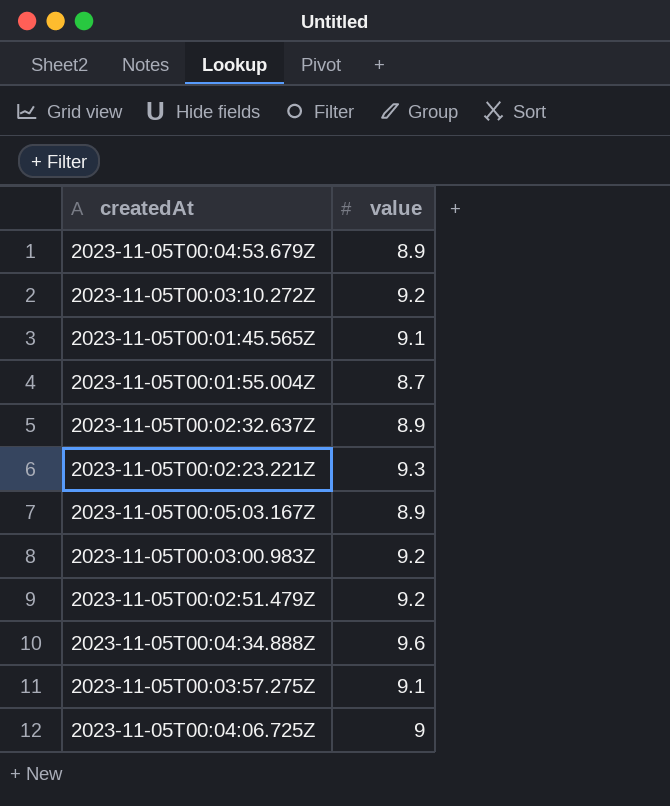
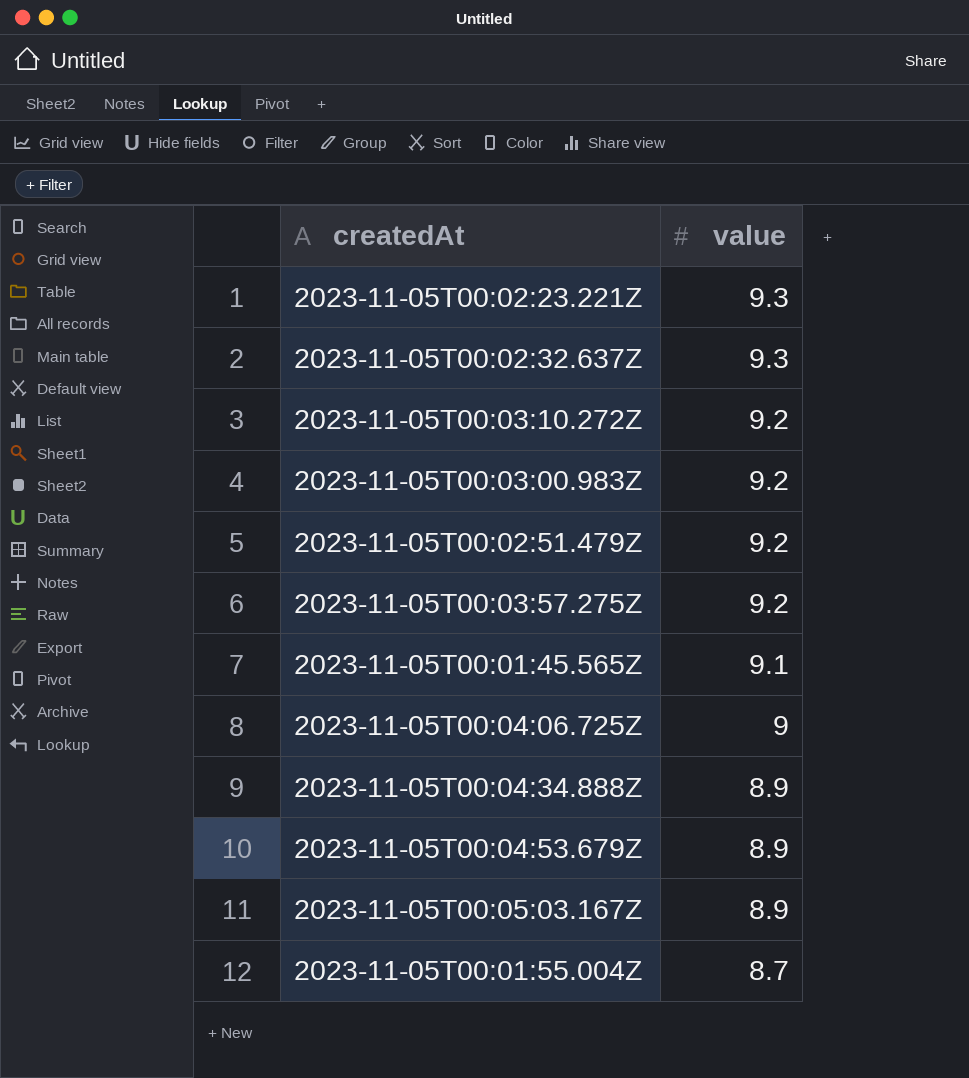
row order: none -> value descending
2023-11-05T00:02:32.637Z | value: 8.9 -> 9.3
2023-11-05T00:03:57.275Z | value: 9.1 -> 9.2
2023-11-05T00:04:34.888Z | value: 9.6 -> 8.9

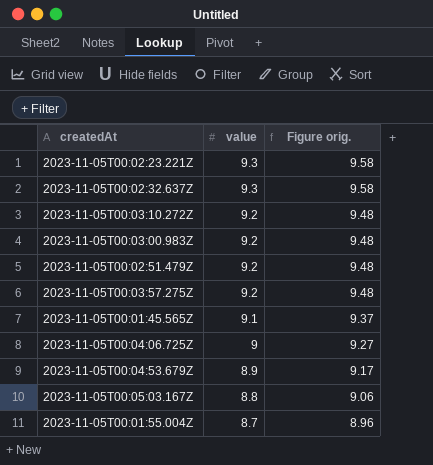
column Figure orig. | formula: none -> [value] * 1.03
row 2023-11-05T00:04:34.888Z: 8.9 -> none
2023-11-05T00:05:03.167Z | value: 8.9 -> 8.8

